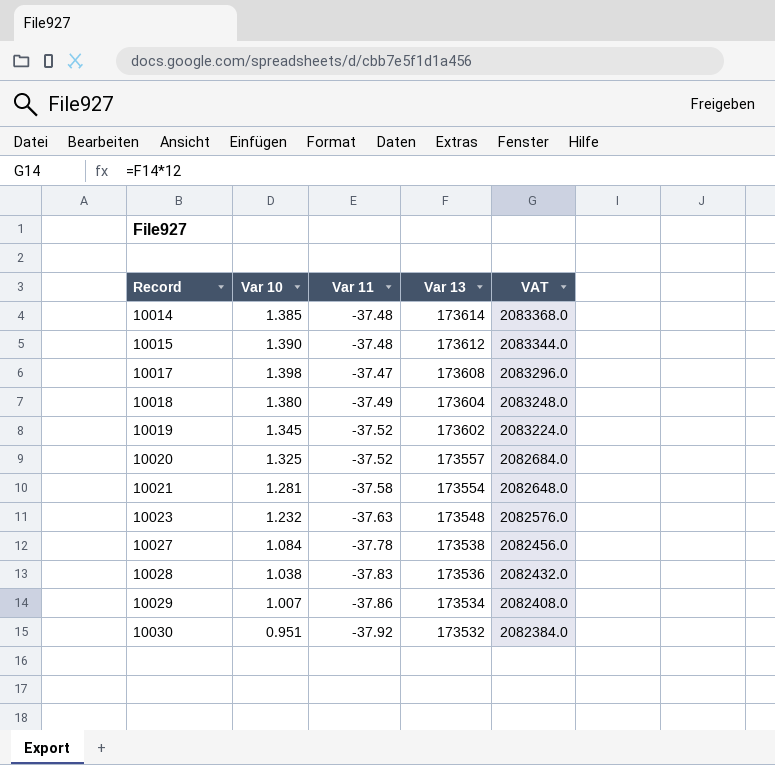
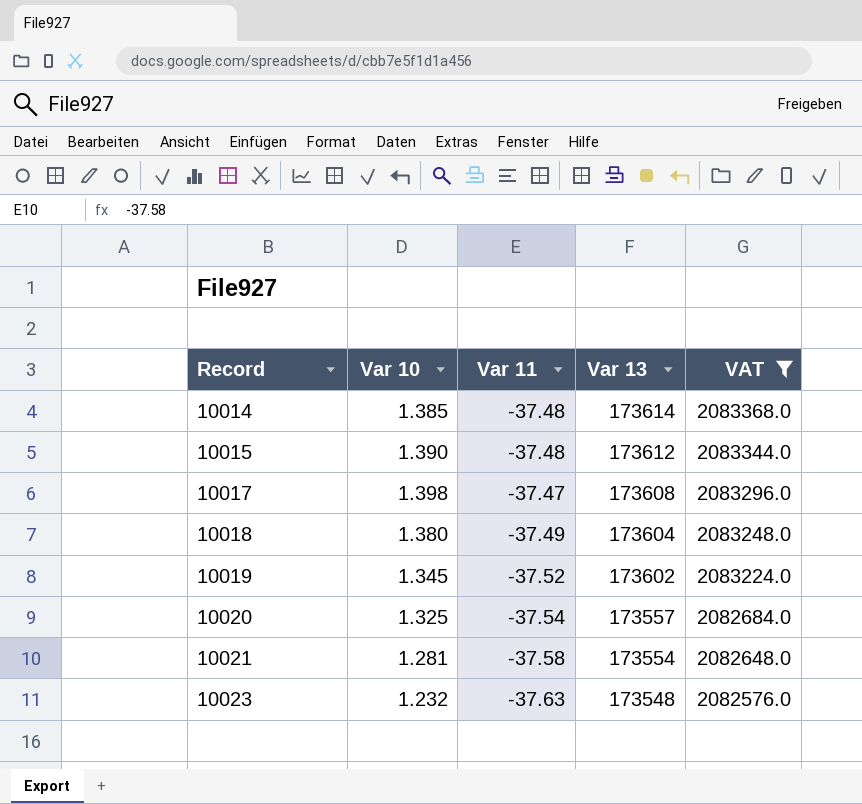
filter: none -> VAT >= 2082576.0
10020 | Var 11: -37.52 -> -37.54

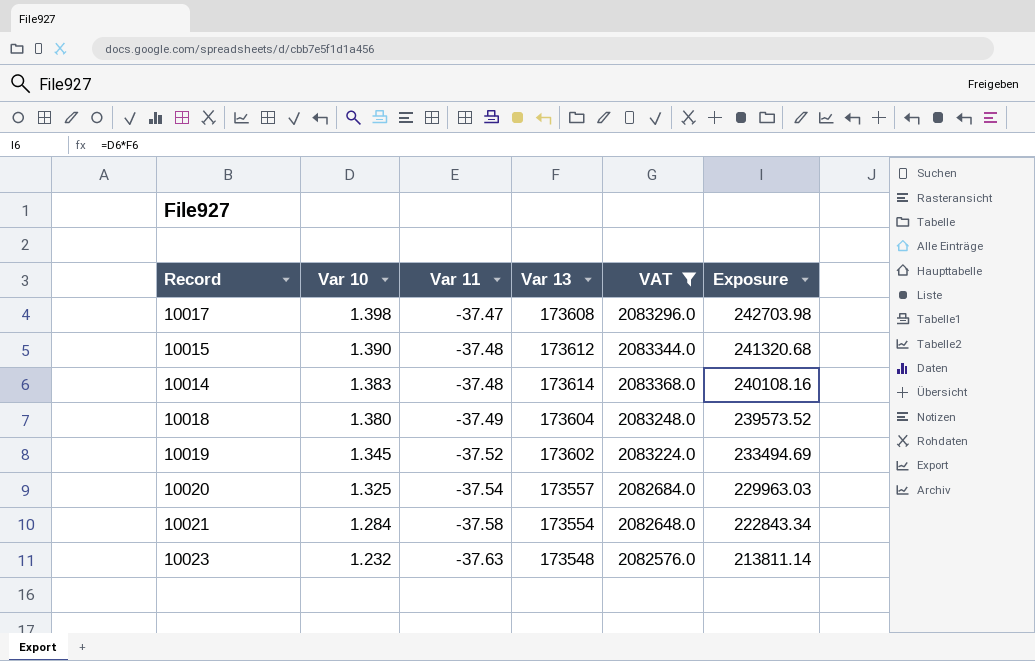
row order: Record ascending -> Var 10 descending
column Exposure | formula: none -> [Var 10] * [Var 13]
10014 | Var 10: 1.385 -> 1.383
10021 | Var 10: 1.281 -> 1.284

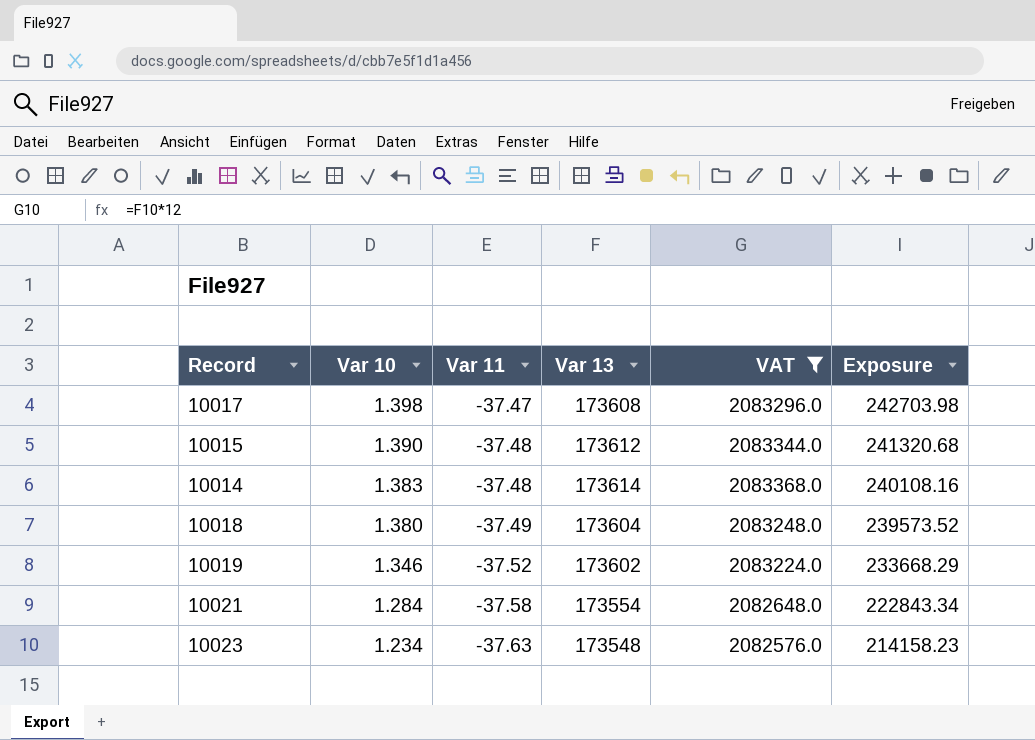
row 10020: 1.325 | -37.54 | 173557 | 2082684.0 | 229963.03 -> none
10019 | Var 10: 1.345 -> 1.346
10019 | Exposure: 233494.69 -> 233668.29
10023 | Var 10: 1.232 -> 1.234
10023 | Exposure: 213811.14 -> 214158.23

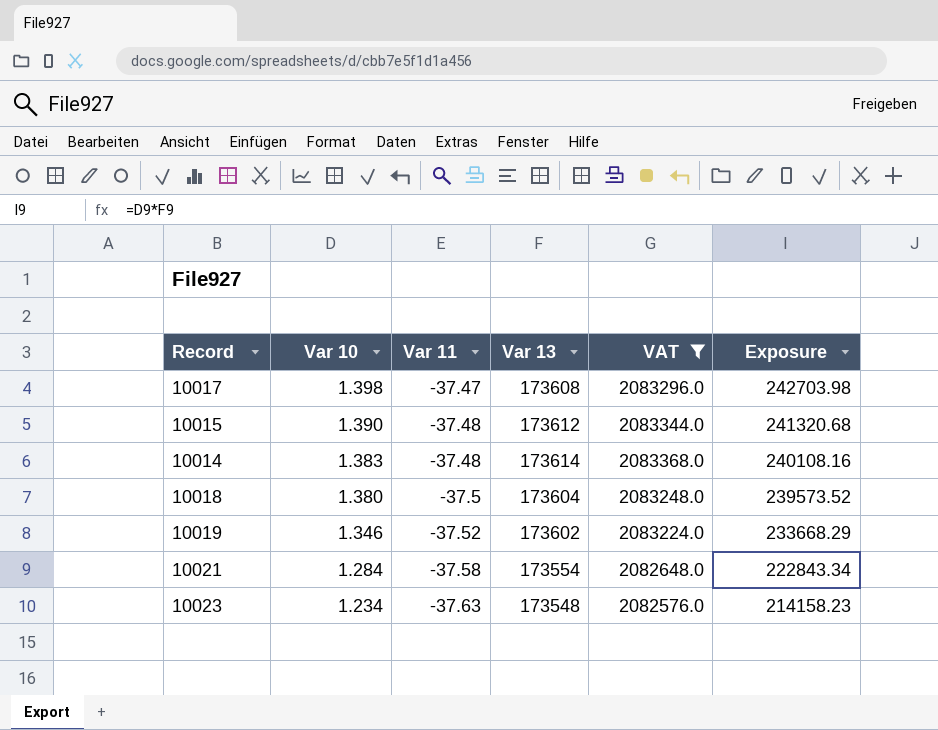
10018 | Var 11: -37.49 -> -37.5

